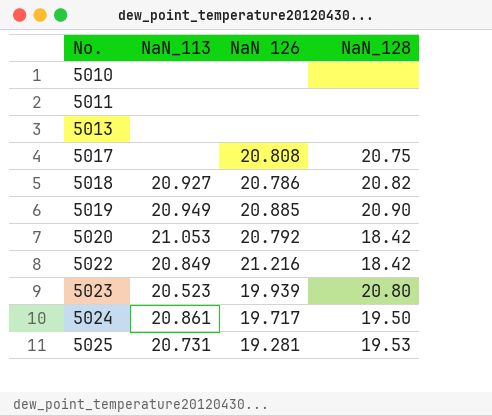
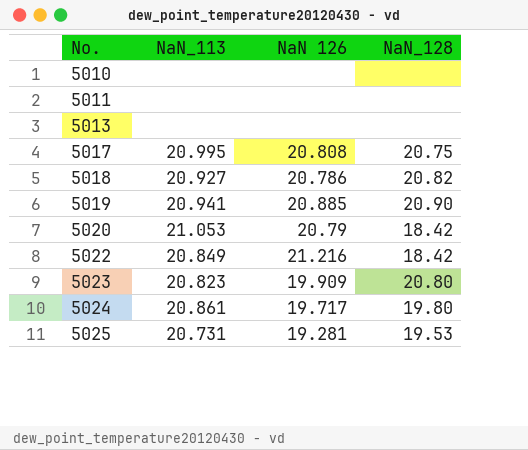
5017 | NaN_113: none -> 20.995
5019 | NaN_113: 20.949 -> 20.941
5020 | NaN 126: 20.792 -> 20.79
5023 | NaN_113: 20.523 -> 20.823
5023 | NaN 126: 19.939 -> 19.909
5024 | NaN_128: 19.50 -> 19.80

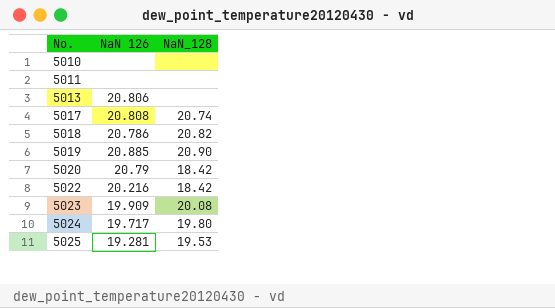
column NaN_113 | position: 2 -> none
5013 | NaN 126: none -> 20.806
5017 | NaN_128: 20.75 -> 20.74
5022 | NaN 126: 21.216 -> 20.216
5023 | NaN_128: 20.80 -> 20.08

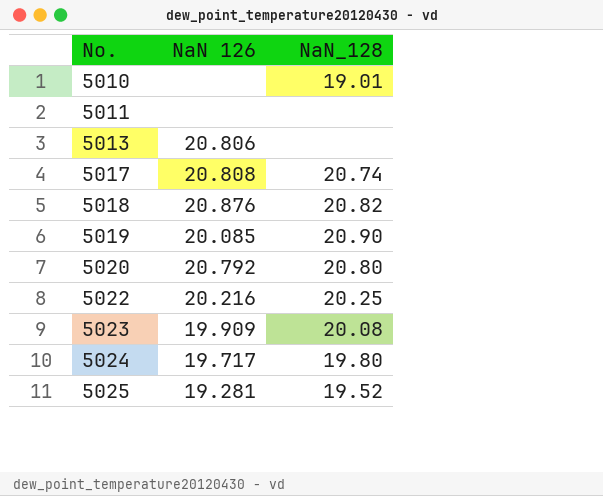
5010 | NaN_128: none -> 19.01
5018 | NaN 126: 20.786 -> 20.876
5019 | NaN 126: 20.885 -> 20.085
5020 | NaN 126: 20.79 -> 20.792
5020 | NaN_128: 18.42 -> 20.80
5022 | NaN_128: 18.42 -> 20.25
5025 | NaN_128: 19.53 -> 19.52

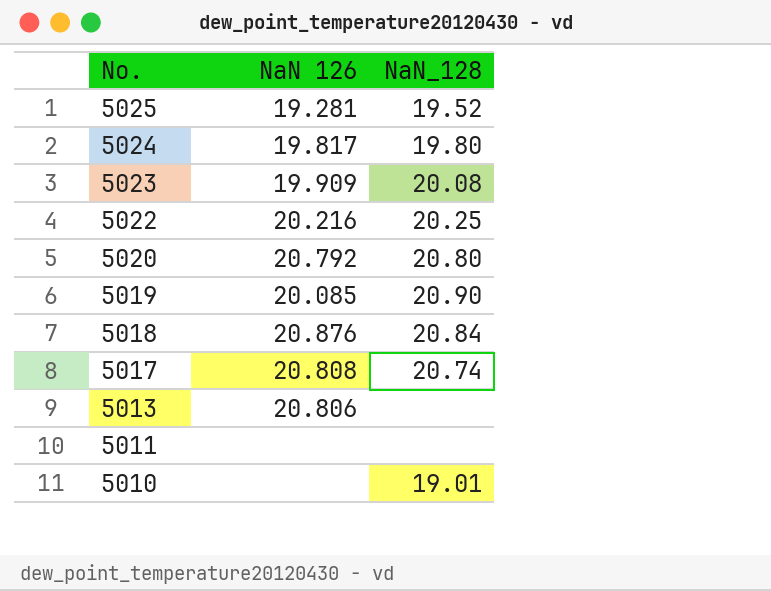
row order: No. ascending -> No. descending
5024 | NaN 126: 19.717 -> 19.817
5018 | NaN_128: 20.82 -> 20.84

